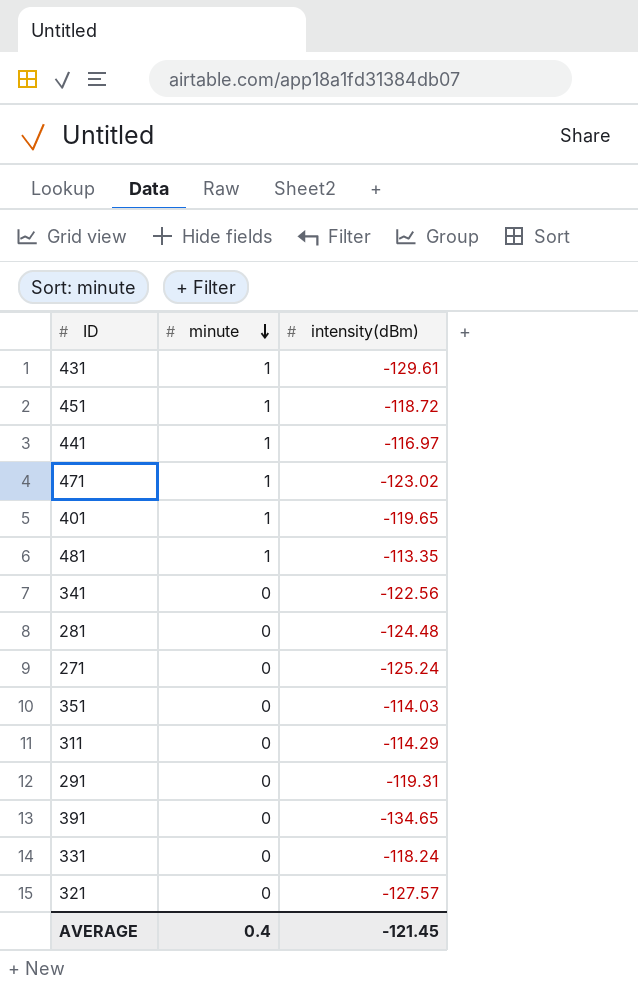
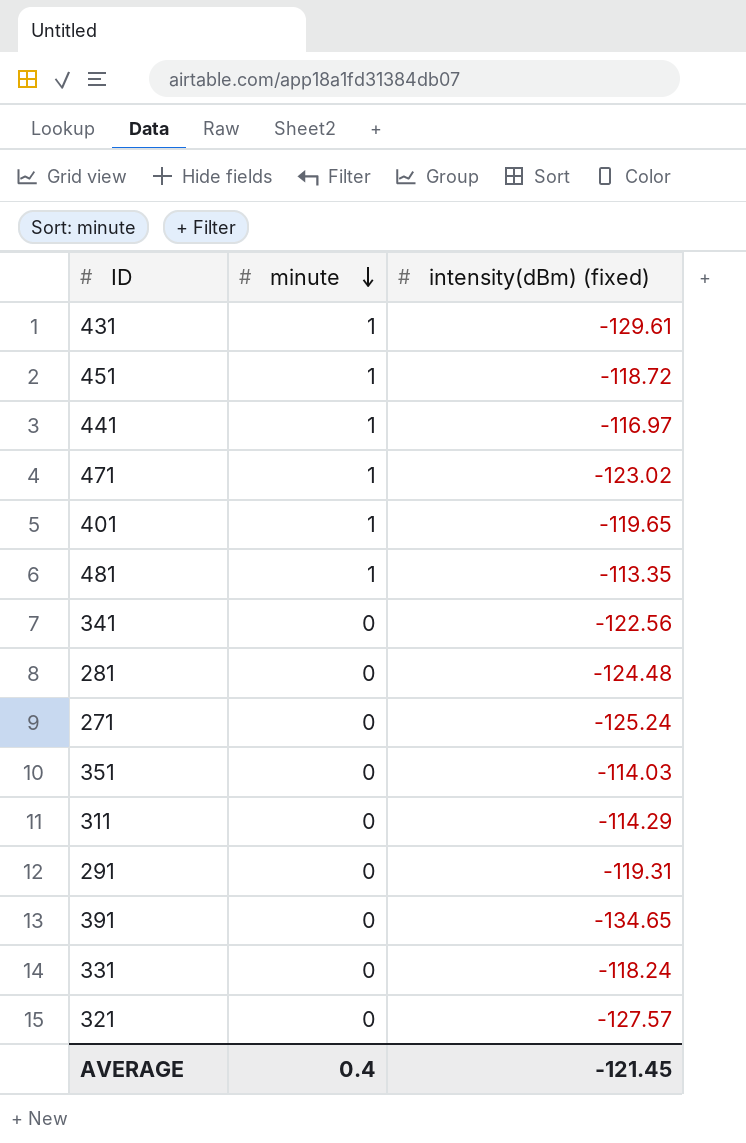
column name: intensity(dBm) -> intensity(dBm) (fixed)

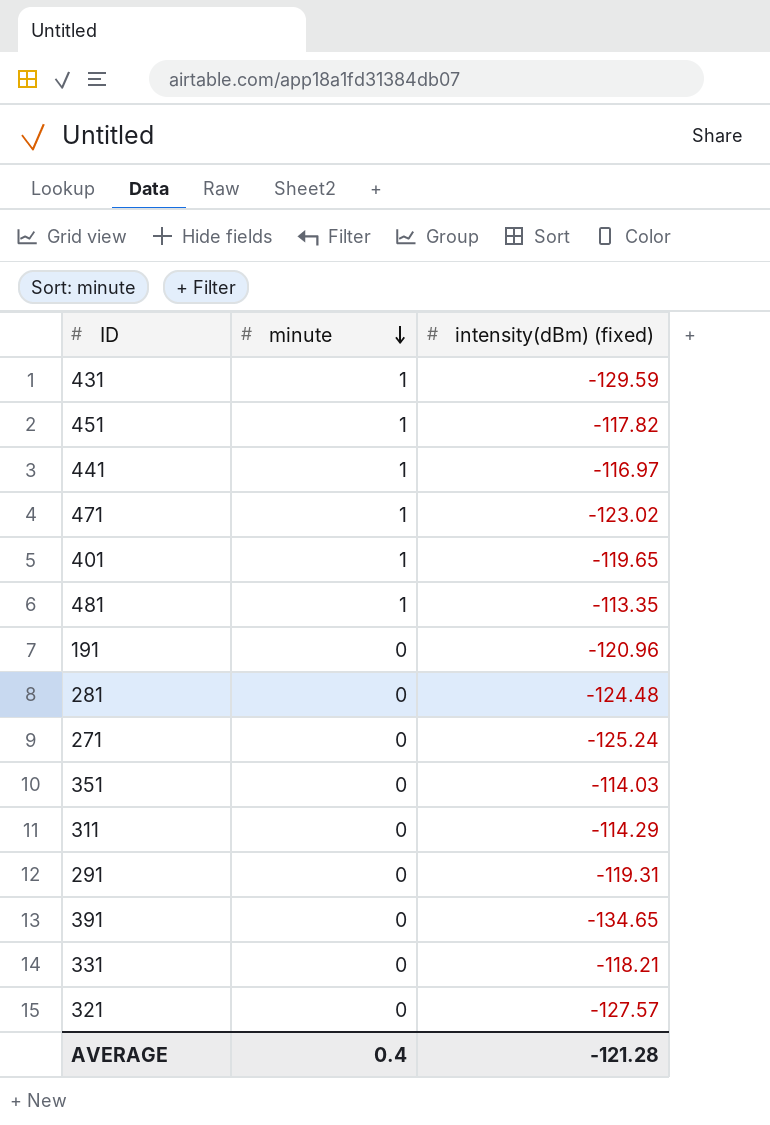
row 341: 0 | -122.56 -> none
431 | intensity(dBm) (fixed): -129.61 -> -129.59
451 | intensity(dBm) (fixed): -118.72 -> -117.82
row 191: none -> 0 | -120.96
331 | intensity(dBm) (fixed): -118.24 -> -118.21
AVERAGE | intensity(dBm) (fixed): -121.45 -> -121.28

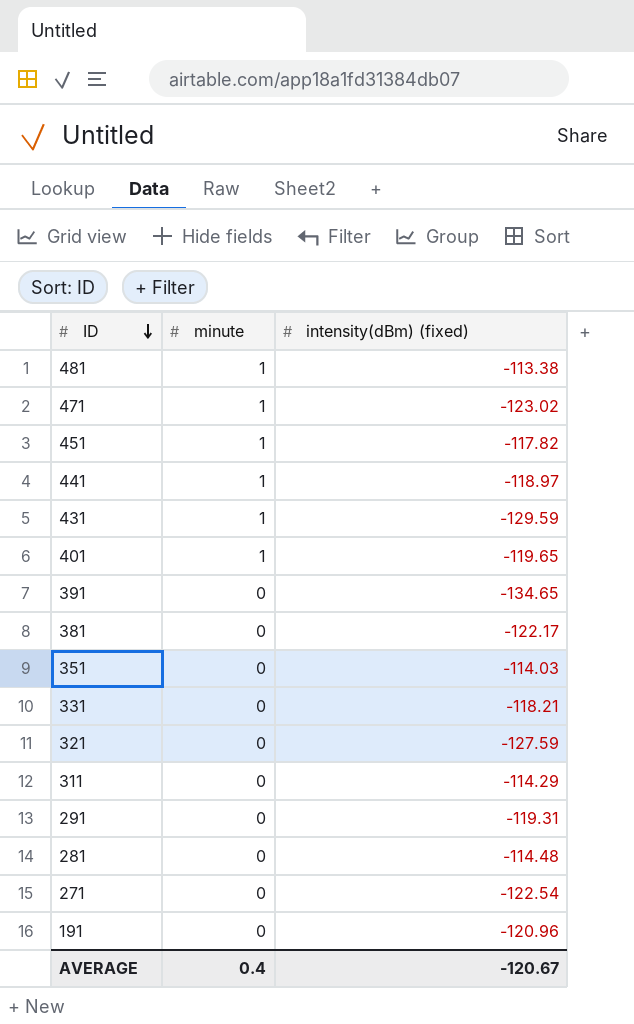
row order: minute descending -> ID descending
481 | intensity(dBm) (fixed): -113.35 -> -113.38
441 | intensity(dBm) (fixed): -116.97 -> -118.97
row 381: none -> 0 | -122.17
321 | intensity(dBm) (fixed): -127.57 -> -127.59
281 | intensity(dBm) (fixed): -124.48 -> -114.48
271 | intensity(dBm) (fixed): -125.24 -> -122.54
AVERAGE | intensity(dBm) (fixed): -121.28 -> -120.67

